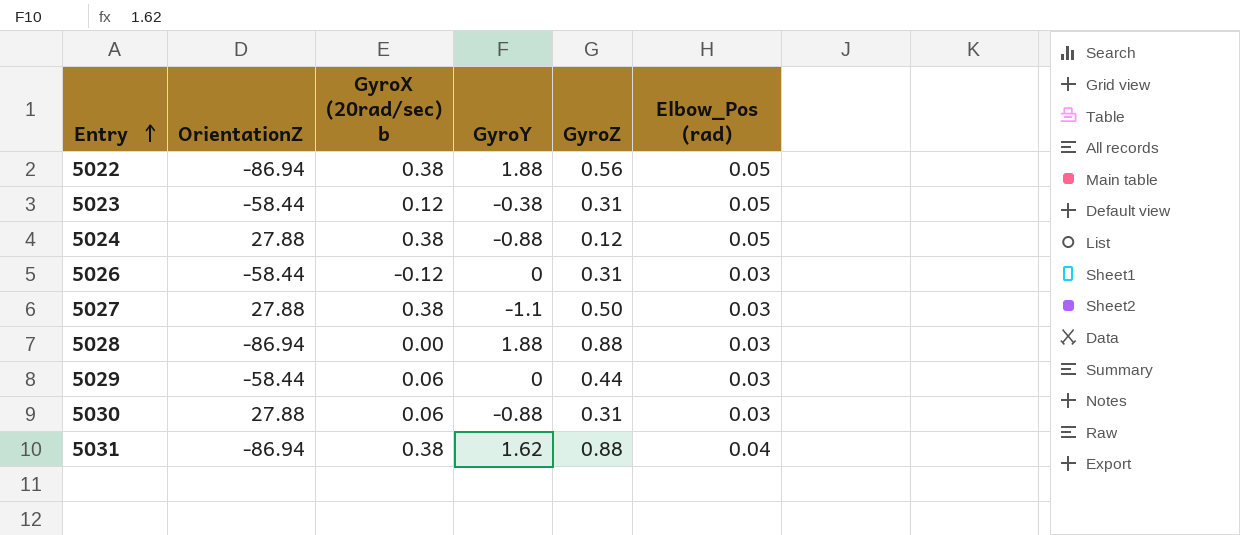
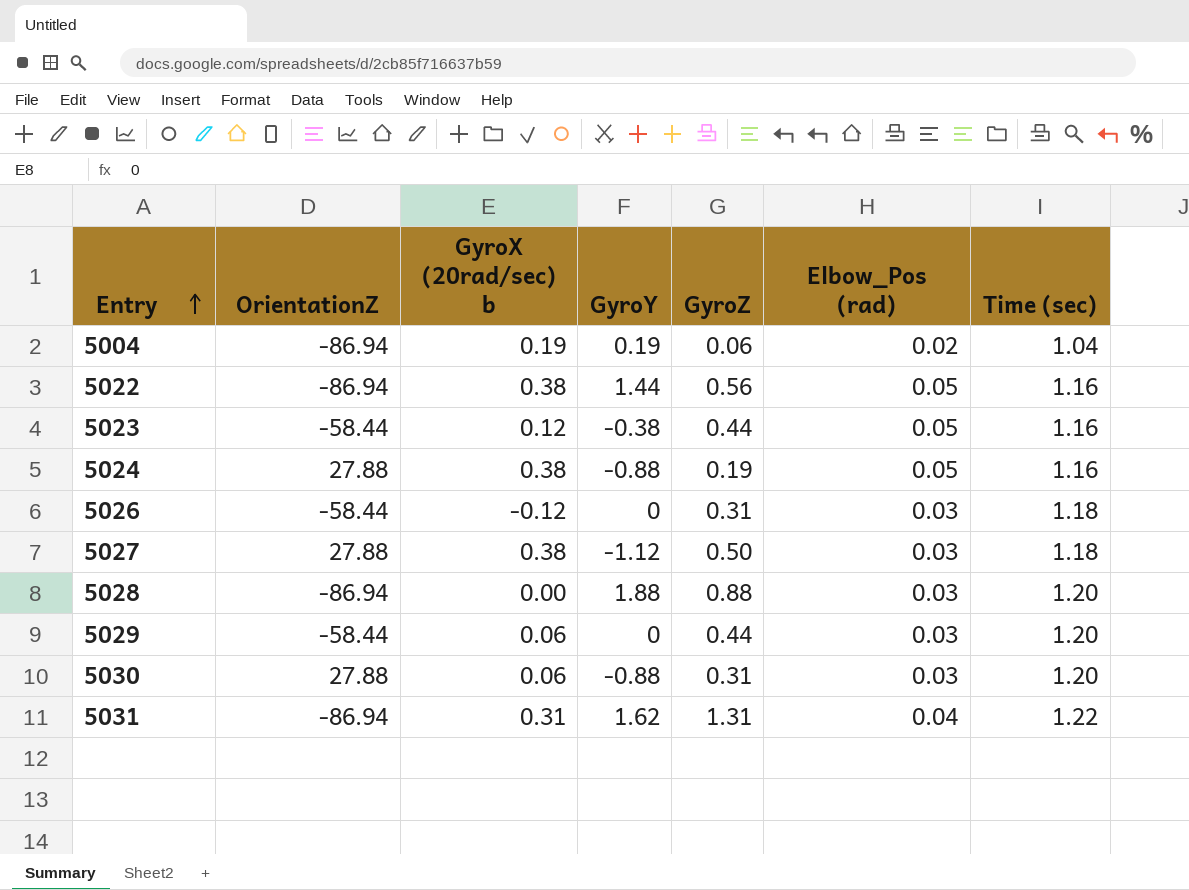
column Time (sec) | position: none -> 7
row 5004: none -> -86.94 | 0.19 | 0.19 | 0.06 | 0.02 | 1.04
5022 | GyroY: 1.88 -> 1.44
5023 | GyroZ: 0.31 -> 0.44
5024 | GyroZ: 0.12 -> 0.19
5027 | GyroY: -1.1 -> -1.12
5031 | GyroX (20rad/sec) b: 0.38 -> 0.31
5031 | GyroZ: 0.88 -> 1.31

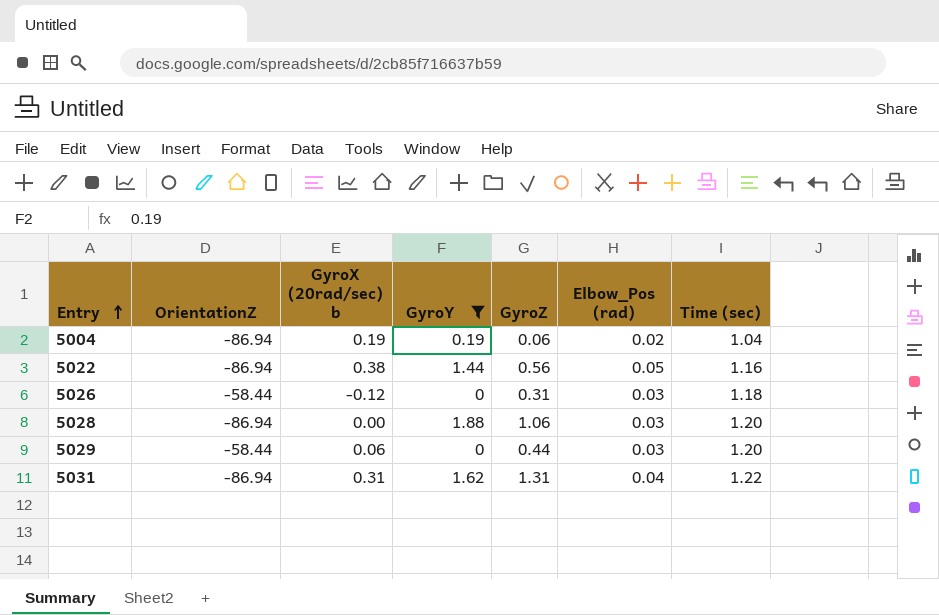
filter: none -> GyroY >= 0
5028 | GyroZ: 0.88 -> 1.06

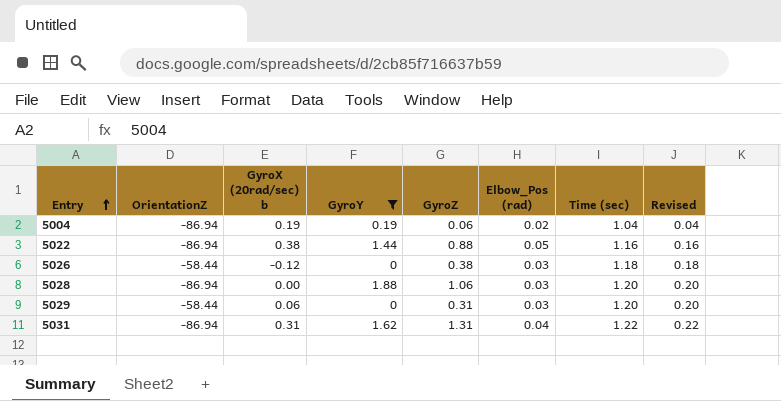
column Revised | formula: none -> [Time (sec)] - 1
5022 | GyroZ: 0.56 -> 0.88
5026 | GyroZ: 0.31 -> 0.38
5029 | GyroZ: 0.44 -> 0.31

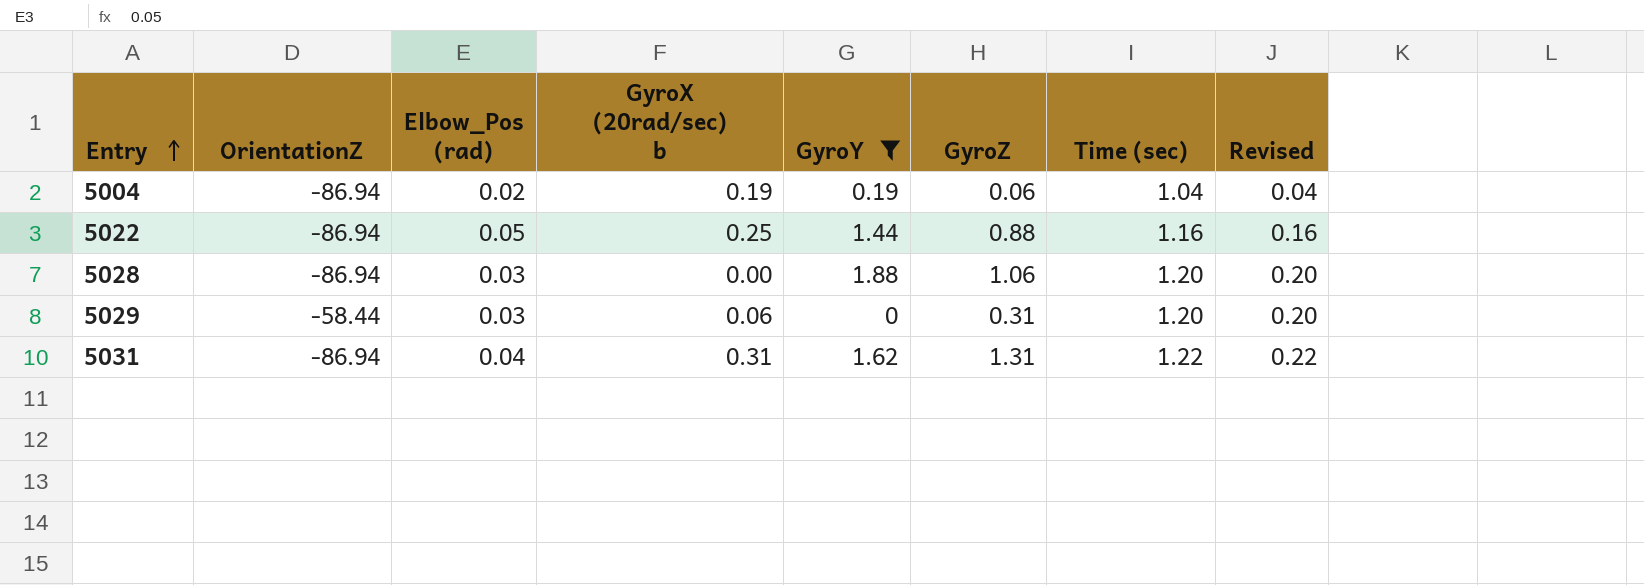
column Elbow_Pos (rad) | position: 6 -> 3
row 5026: -58.44 | -0.12 | 0 | 0.38 | 0.03 | 1.18 | 0.18 -> none
5022 | GyroX (20rad/sec) b: 0.38 -> 0.25

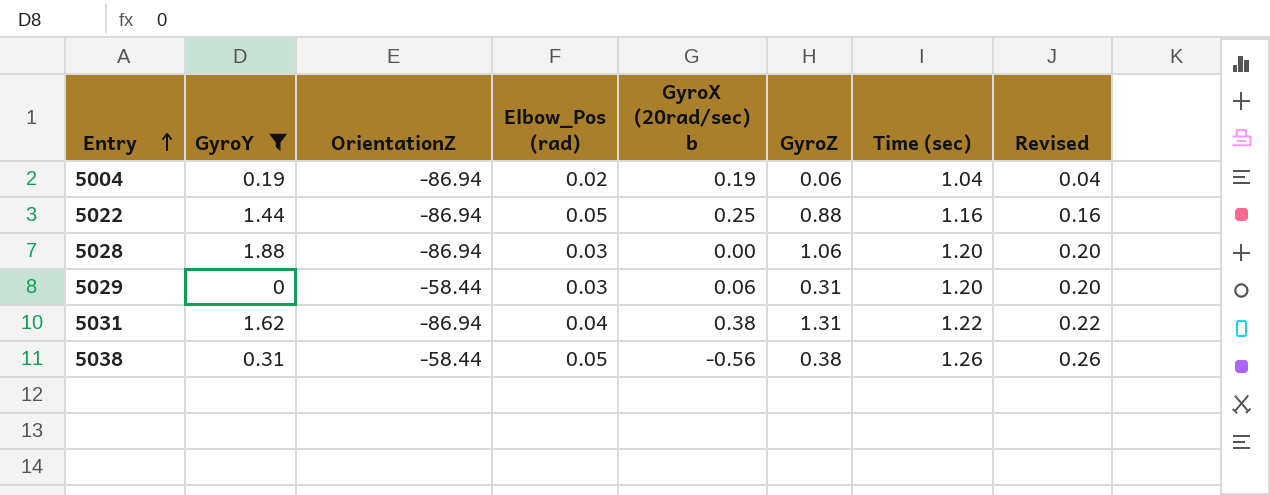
column GyroY | position: 5 -> 2
5031 | GyroX (20rad/sec) b: 0.31 -> 0.38
row 5038: none -> 0.31 | -58.44 | 0.05 | -0.56 | 0.38 | 1.26 | 0.26

